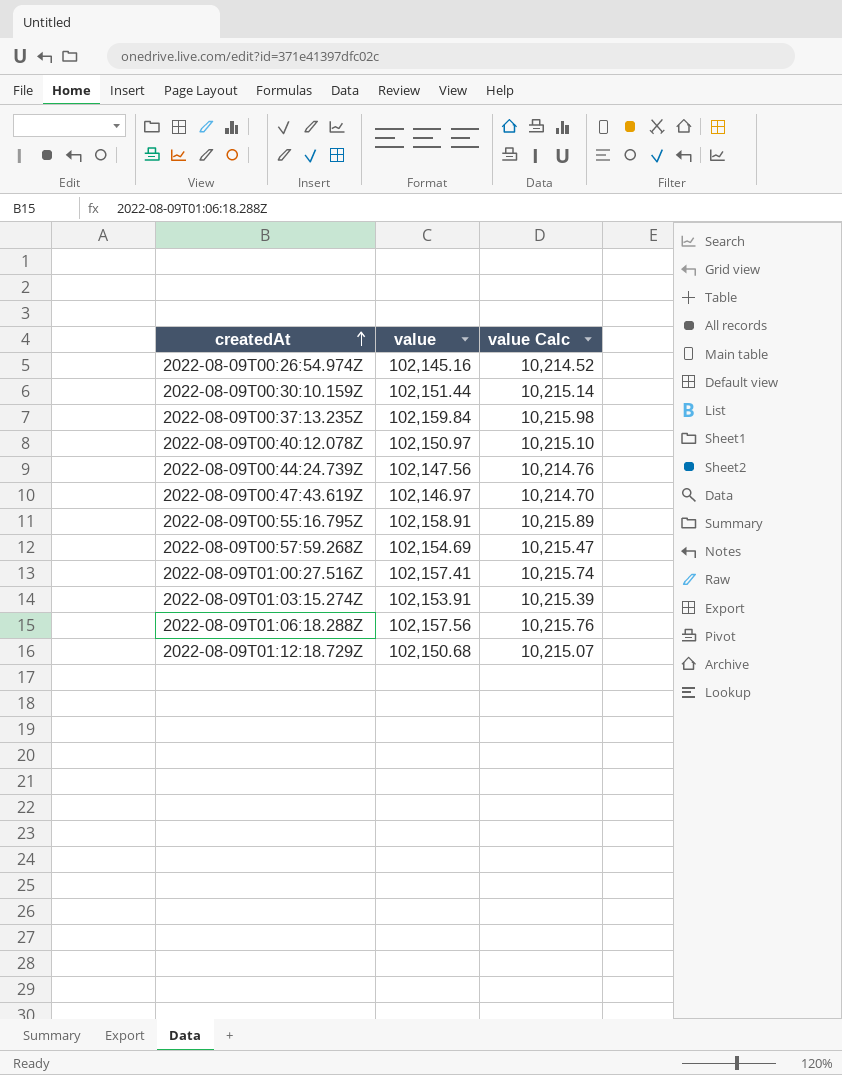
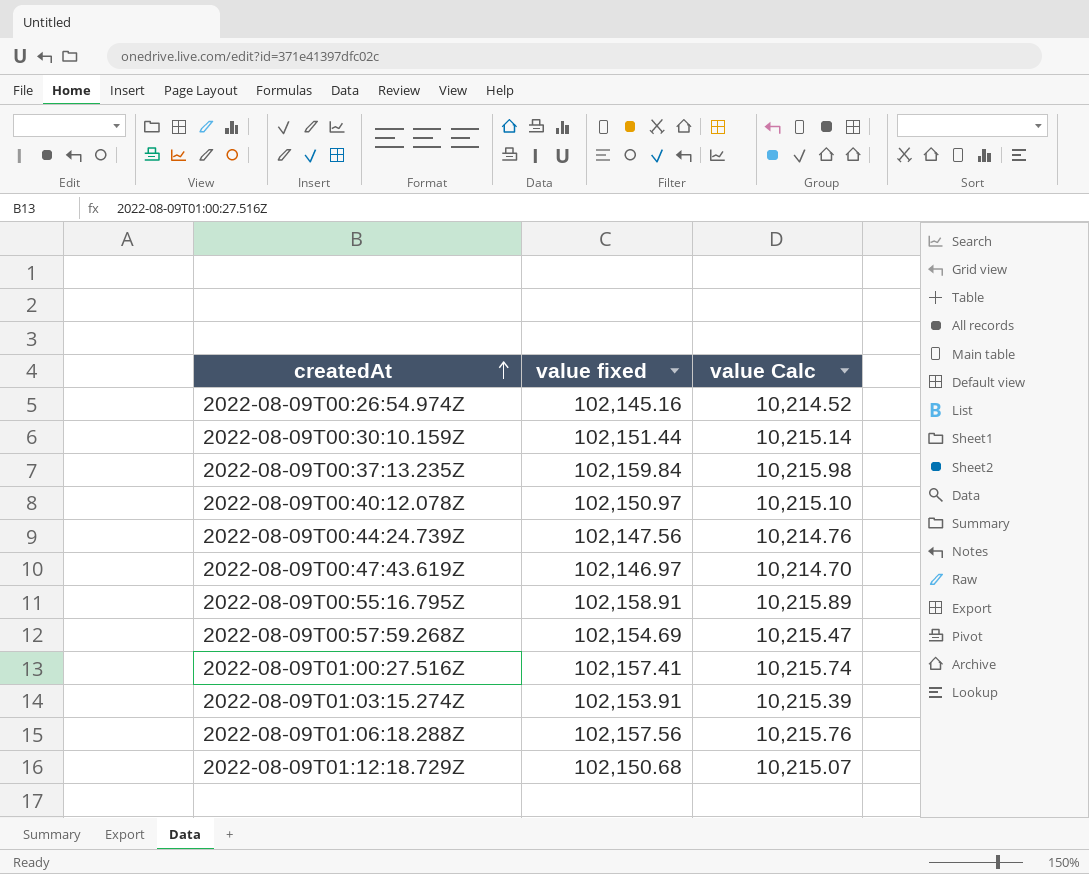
column name: value -> value fixed

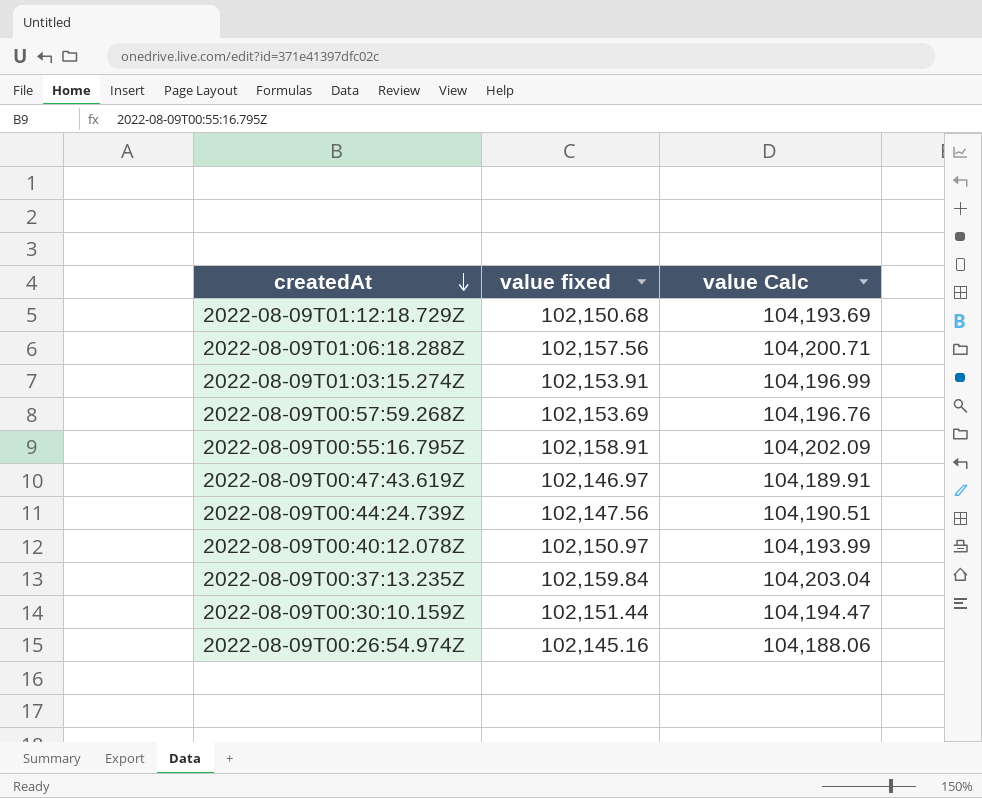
row order: createdAt ascending -> createdAt descending
column value Calc | formula: [value fixed] * 0.1 -> [value fixed] * 1.02
row 2022-08-09T01:00:27.516Z: 102,157.41 | 10,215.74 -> none
2022-08-09T00:57:59.268Z | value fixed: 102,154.69 -> 102,153.69

